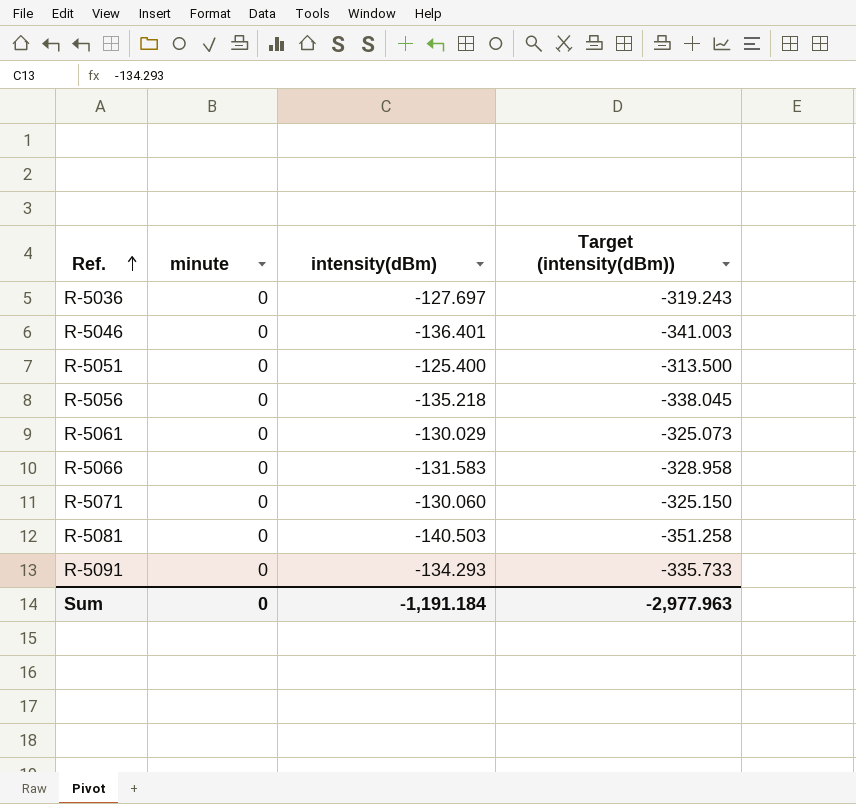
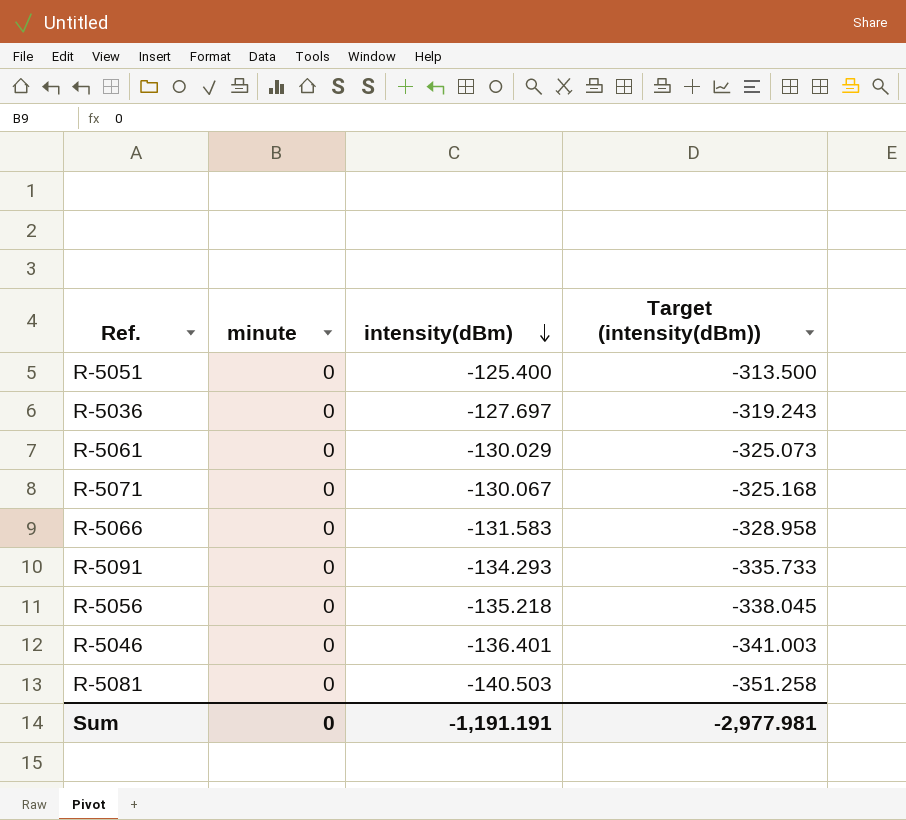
row order: Ref. ascending -> intensity(dBm) descending
R-5071 | intensity(dBm): -130.060 -> -130.067
R-5071 | Target (intensity(dBm)): -325.150 -> -325.168
Sum | intensity(dBm): -1,191.184 -> -1,191.191
Sum | Target (intensity(dBm)): -2,977.963 -> -2,977.981

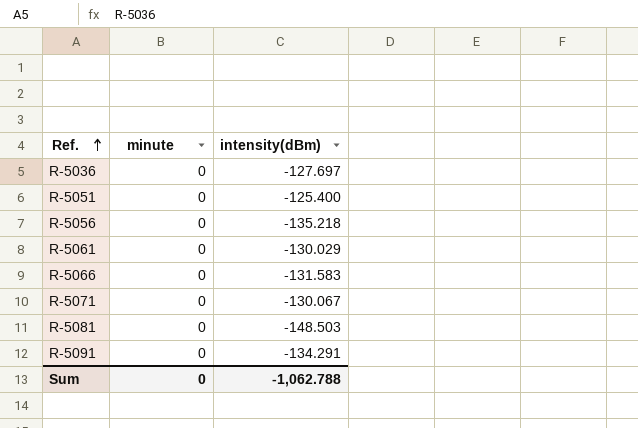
row order: intensity(dBm) descending -> Ref. ascending
column Target (intensity(dBm)) | formula: [intensity(dBm)] * 2.5 -> none
row R-5046: 0 | -136.401 | -341.003 -> none
R-5081 | intensity(dBm): -140.503 -> -148.503
R-5091 | intensity(dBm): -134.293 -> -134.291
Sum | intensity(dBm): -1,191.191 -> -1,062.788

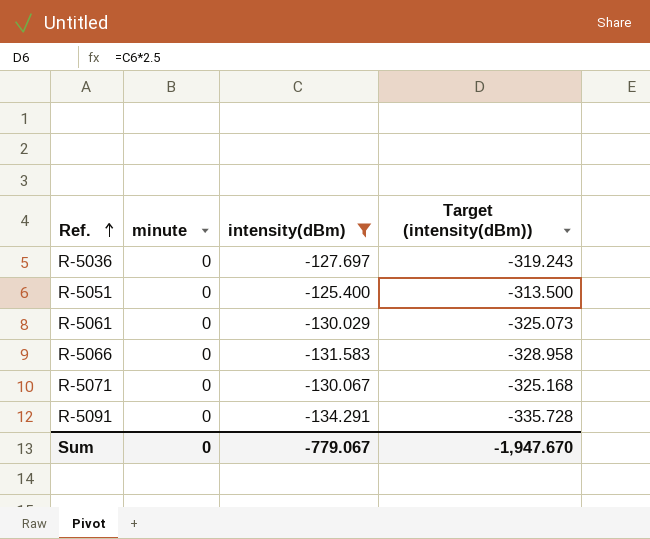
filter: none -> intensity(dBm) >= -134.291
column Target (intensity(dBm)) | formula: none -> [intensity(dBm)] * 2.5
Sum | intensity(dBm): -1,062.788 -> -779.067

